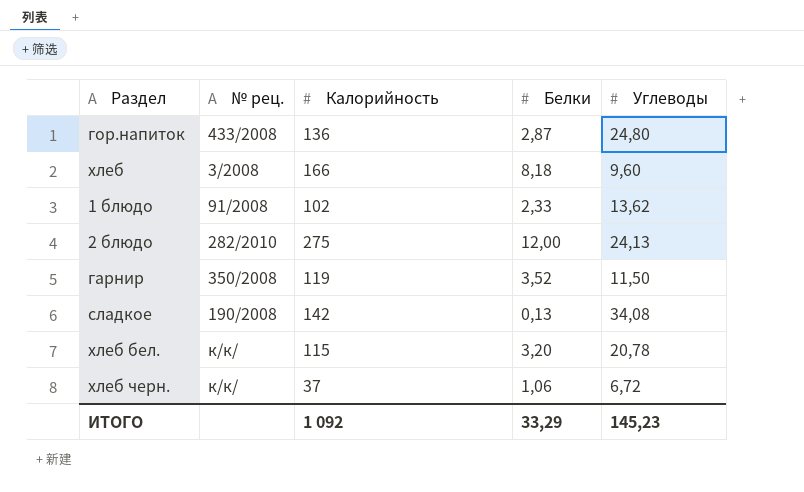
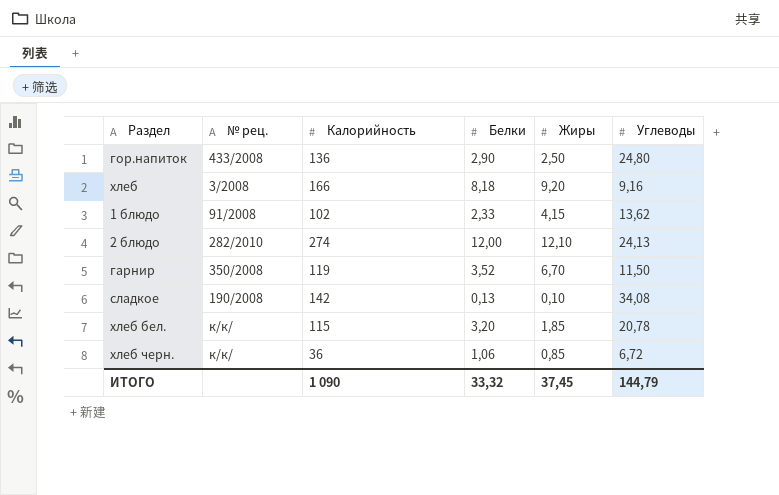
column Жиры | position: none -> 5
гор.напиток | Белки: 2,87 -> 2,90
хлеб | Углеводы: 9,60 -> 9,16
2 блюдо | Калорийность: 275 -> 274
хлеб черн. | Калорийность: 37 -> 36
ИТОГО | Калорийность: 1 092 -> 1 090
ИТОГО | Белки: 33,29 -> 33,32
ИТОГО | Углеводы: 145,23 -> 144,79

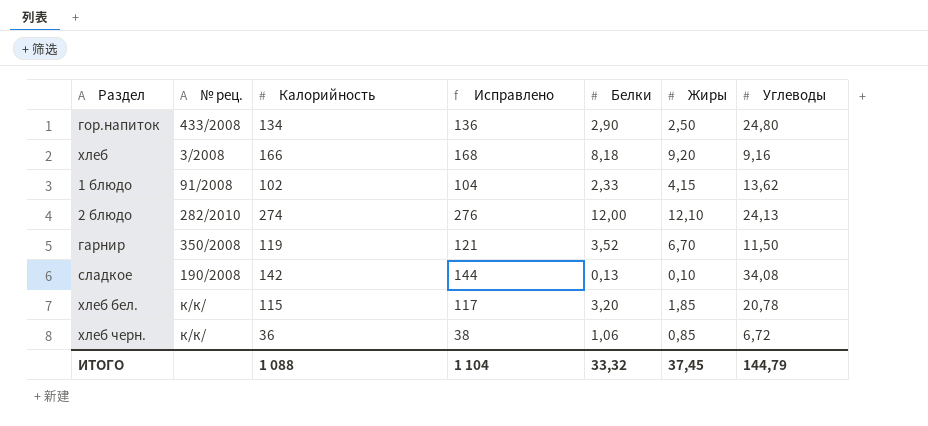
column Исправлено | formula: none -> [Калорийность] + 2
гор.напиток | Калорийность: 136 -> 134
ИТОГО | Калорийность: 1 090 -> 1 088

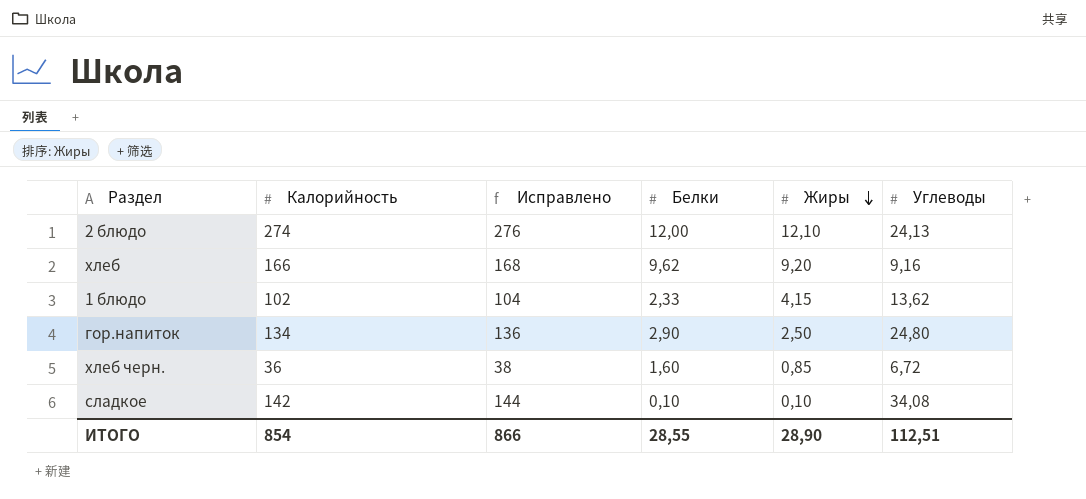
row order: none -> Жиры descending
column № рец. | position: 2 -> none
row гарнир: 350/2008 | 119 | 121 | 3,52 | 6,70 | 11,50 -> none
row хлеб бел.: к/к/ | 115 | 117 | 3,20 | 1,85 | 20,78 -> none
хлеб | Белки: 8,18 -> 9,62
хлеб черн. | Белки: 1,06 -> 1,60
сладкое | Белки: 0,13 -> 0,10
ИТОГО | Калорийность: 1 088 -> 854
ИТОГО | Исправлено: 1 104 -> 866
ИТОГО | Белки: 33,32 -> 28,55
ИТОГО | Жиры: 37,45 -> 28,90
ИТОГО | Углеводы: 144,79 -> 112,51

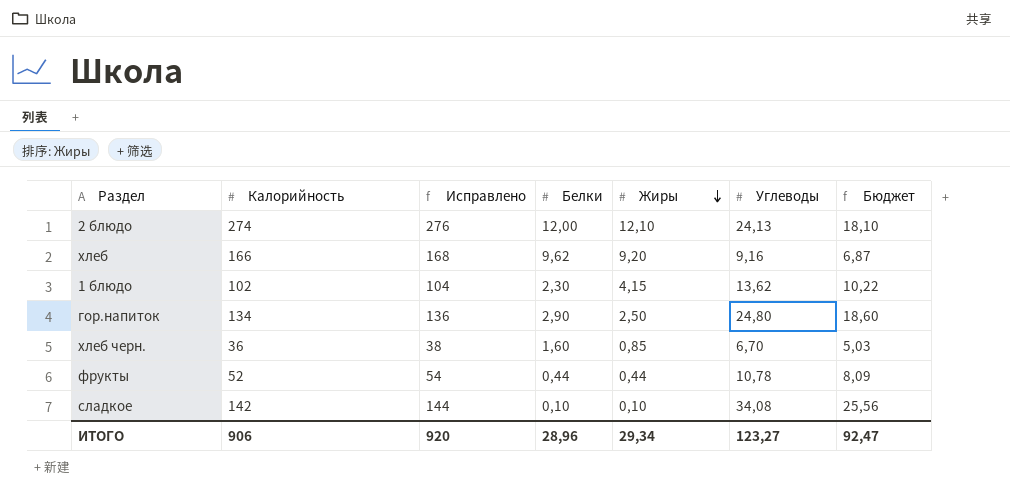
column Бюджет | formula: none -> [Углеводы] * 0,75
1 блюдо | Белки: 2,33 -> 2,30
хлеб черн. | Углеводы: 6,72 -> 6,70
row фрукты: none -> 52 | 54 | 0,44 | 0,44 | 10,78 | 8,09
ИТОГО | Калорийность: 854 -> 906
ИТОГО | Исправлено: 866 -> 920
ИТОГО | Белки: 28,55 -> 28,96
ИТОГО | Жиры: 28,90 -> 29,34
ИТОГО | Углеводы: 112,51 -> 123,27

